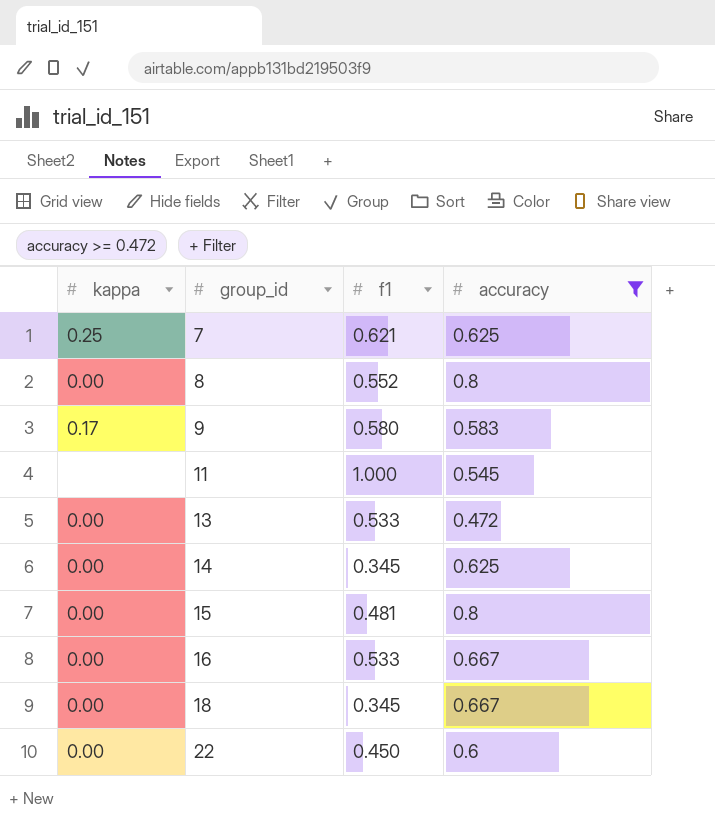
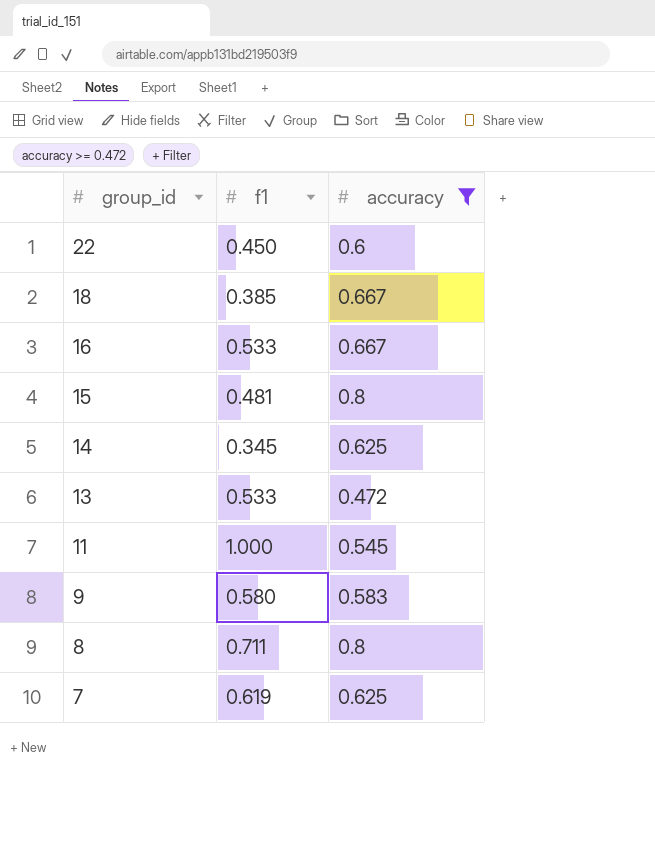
row order: group_id ascending -> group_id descending
column kappa | position: 1 -> none
18 | f1: 0.345 -> 0.385
8 | f1: 0.552 -> 0.711
7 | f1: 0.621 -> 0.619

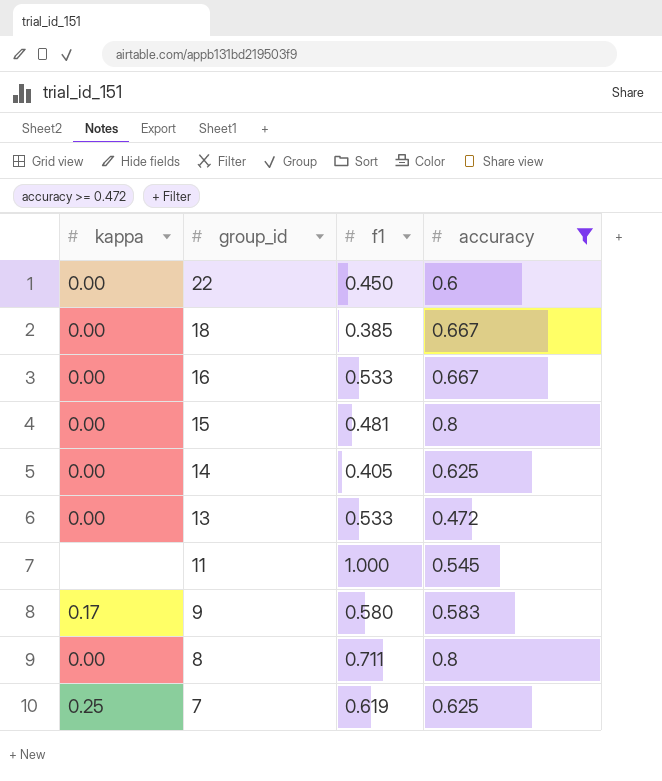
column kappa | position: none -> 1
14 | f1: 0.345 -> 0.405

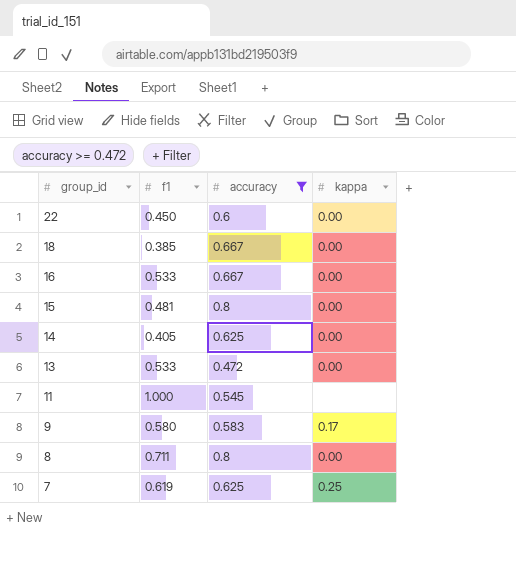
column kappa | position: 1 -> 4

